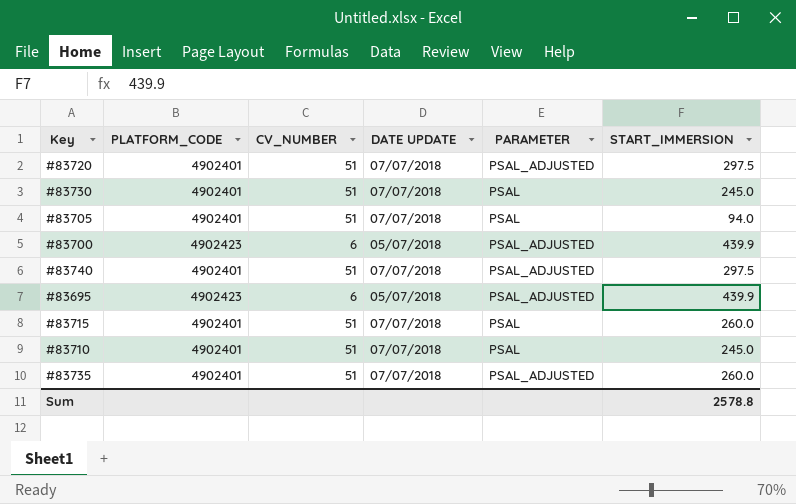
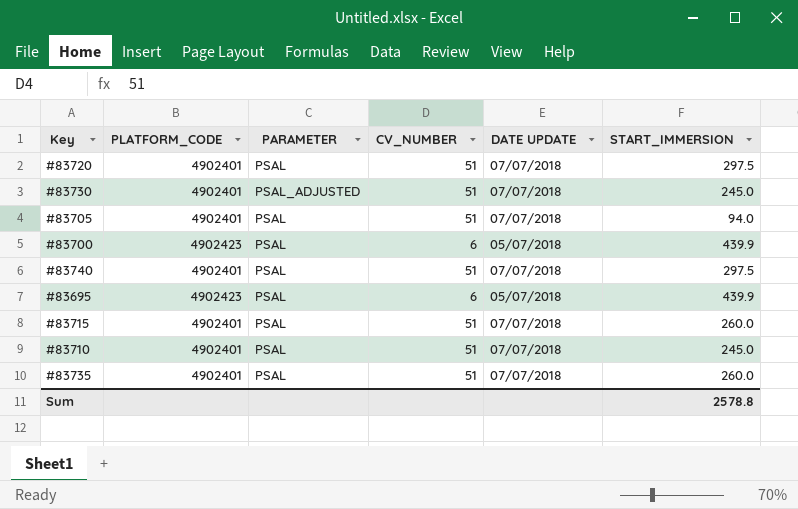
column PARAMETER | position: 5 -> 3
#83720 | PARAMETER: PSAL_ADJUSTED -> PSAL
#83730 | PARAMETER: PSAL -> PSAL_ADJUSTED
#83700 | PARAMETER: PSAL_ADJUSTED -> PSAL
#83740 | PARAMETER: PSAL_ADJUSTED -> PSAL
#83695 | PARAMETER: PSAL_ADJUSTED -> PSAL
#83735 | PARAMETER: PSAL_ADJUSTED -> PSAL

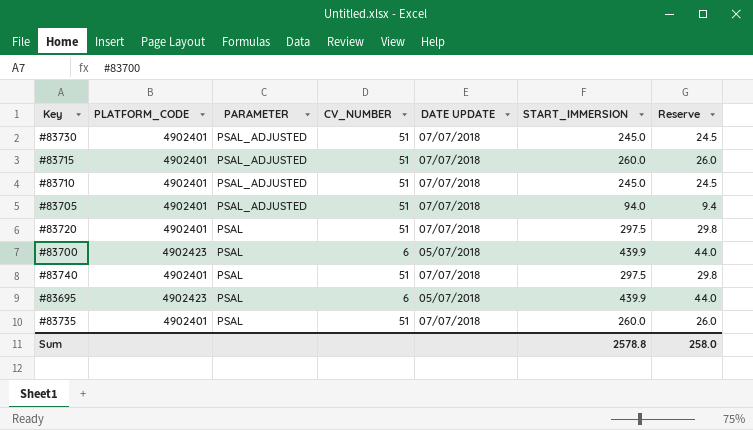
row order: none -> PARAMETER descending
column Reserve | formula: none -> [START_IMMERSION] * 0.1
#83715 | PARAMETER: PSAL -> PSAL_ADJUSTED
#83710 | PARAMETER: PSAL -> PSAL_ADJUSTED
#83705 | PARAMETER: PSAL -> PSAL_ADJUSTED

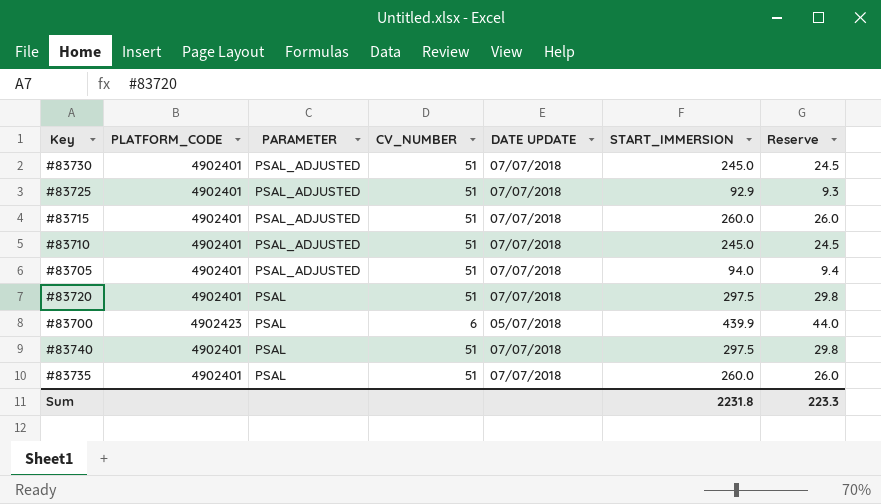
row #83695: 4902423 | PSAL | 6 | 05/07/2018 | 439.9 | 44.0 -> none
row #83725: none -> 4902401 | PSAL_ADJUSTED | 51 | 07/07/2018 | 92.9 | 9.3
Sum | START_IMMERSION: 2578.8 -> 2231.8
Sum | Reserve: 258.0 -> 223.3

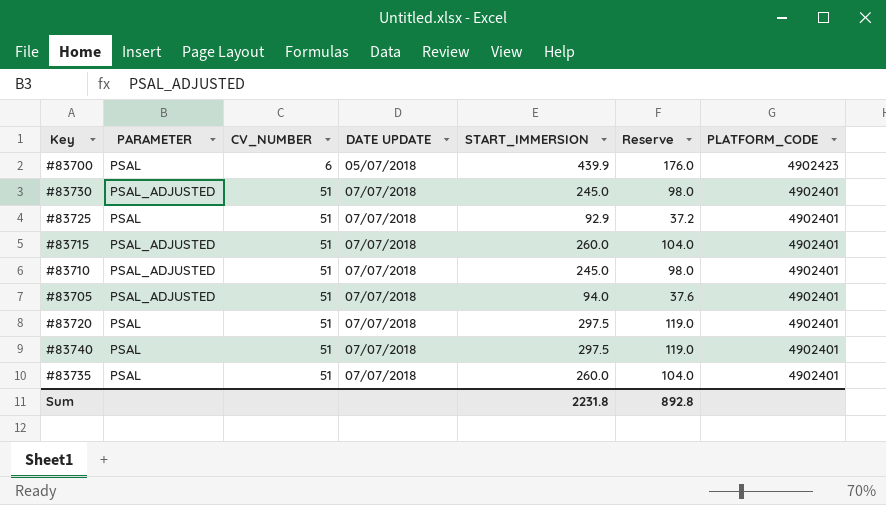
row order: PARAMETER descending -> CV_NUMBER ascending
column Reserve | formula: [START_IMMERSION] * 0.1 -> [START_IMMERSION] * 0.4
column PLATFORM_CODE | position: 2 -> 7
#83725 | PARAMETER: PSAL_ADJUSTED -> PSAL
Sum | Reserve: 223.3 -> 892.8

